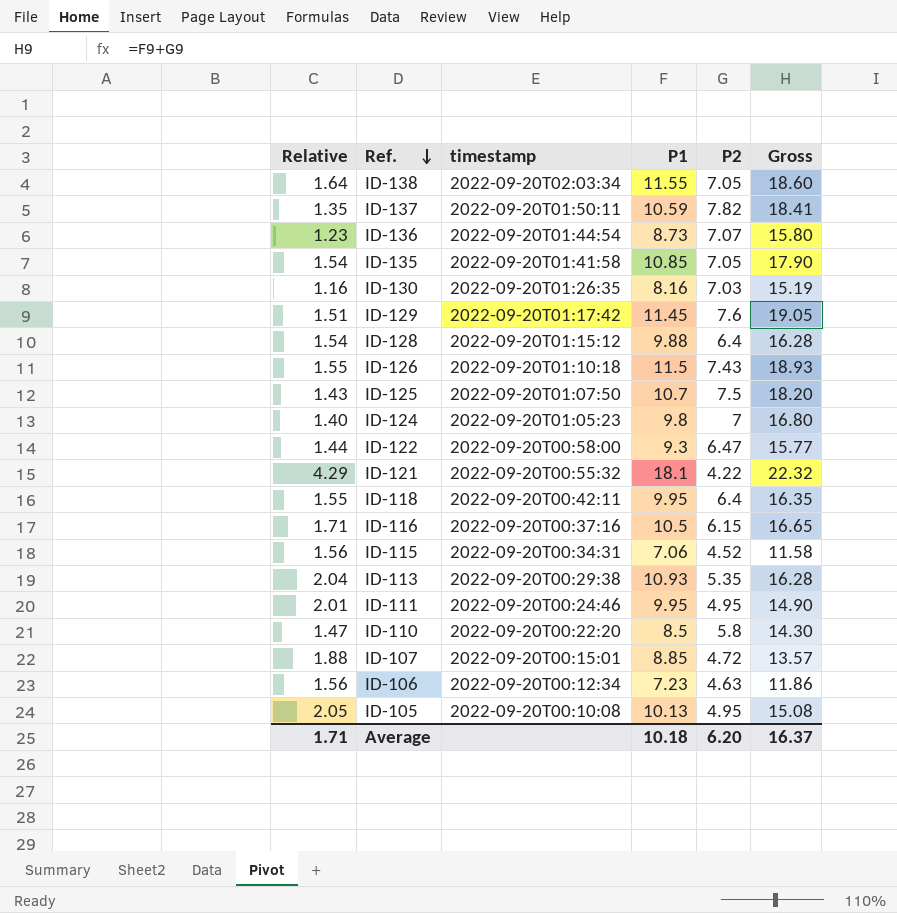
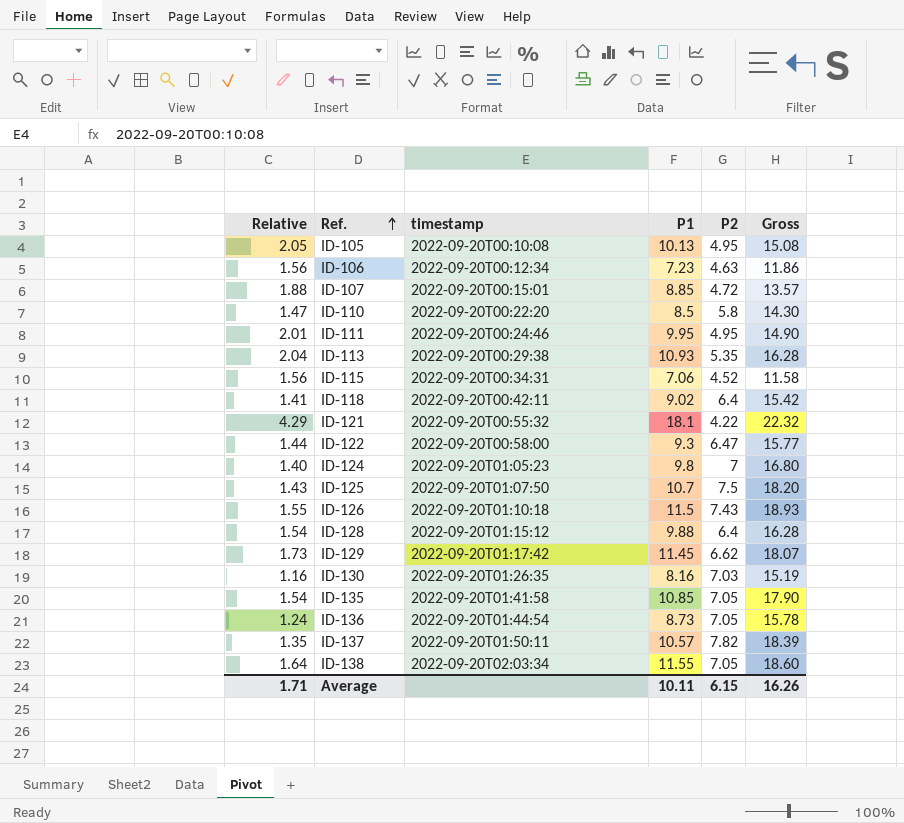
row order: Ref. descending -> Ref. ascending
row ID-116: 1.71 | 2022-09-20T00:37:16 | 10.5 | 6.15 | 16.65 -> none
ID-118 | Relative: 1.55 -> 1.41
ID-118 | P1: 9.95 -> 9.02
ID-118 | Gross: 16.35 -> 15.42
ID-129 | Relative: 1.51 -> 1.73
ID-129 | P2: 7.6 -> 6.62
ID-129 | Gross: 19.05 -> 18.07
ID-136 | Relative: 1.23 -> 1.24
ID-136 | P2: 7.07 -> 7.05
ID-136 | Gross: 15.80 -> 15.78
ID-137 | P1: 10.59 -> 10.57
ID-137 | Gross: 18.41 -> 18.39
Average | P1: 10.18 -> 10.11
Average | P2: 6.20 -> 6.15
Average | Gross: 16.37 -> 16.26

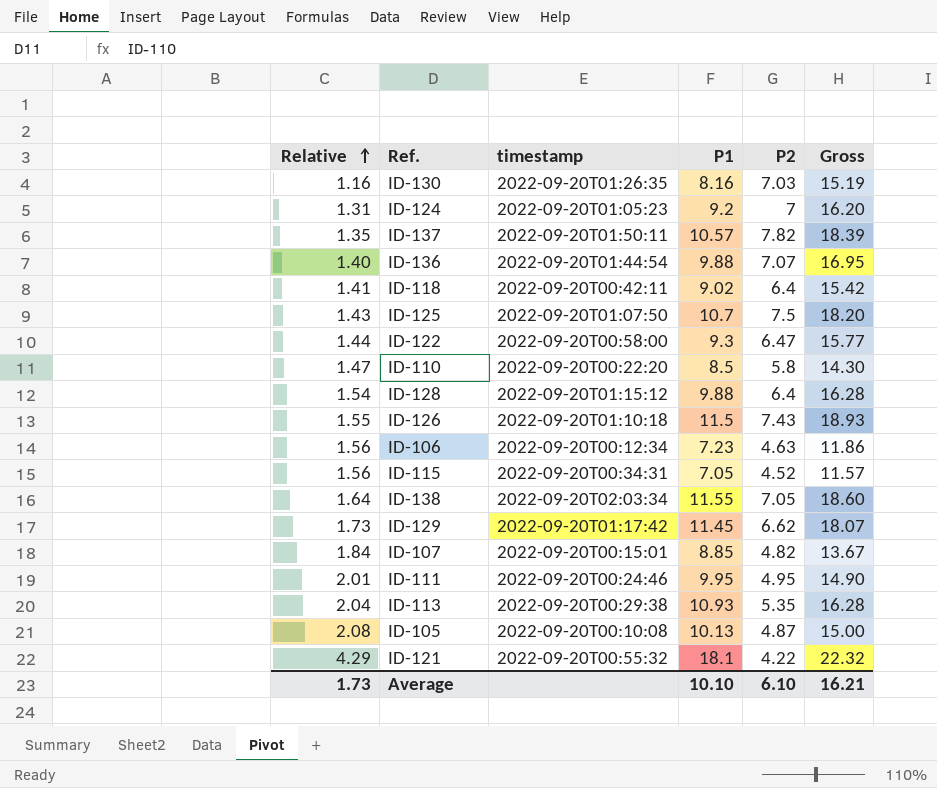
row order: Ref. ascending -> Relative ascending
row ID-135: 1.54 | 2022-09-20T01:41:58 | 10.85 | 7.05 | 17.90 -> none
ID-124 | Relative: 1.40 -> 1.31
ID-124 | P1: 9.8 -> 9.2
ID-124 | Gross: 16.80 -> 16.20
ID-136 | Relative: 1.24 -> 1.40
ID-136 | P1: 8.73 -> 9.88
ID-136 | P2: 7.05 -> 7.07
ID-136 | Gross: 15.78 -> 16.95
ID-115 | P1: 7.06 -> 7.05
ID-115 | Gross: 11.58 -> 11.57
ID-107 | Relative: 1.88 -> 1.84
ID-107 | P2: 4.72 -> 4.82
ID-107 | Gross: 13.57 -> 13.67
ID-105 | Relative: 2.05 -> 2.08
ID-105 | P2: 4.95 -> 4.87
ID-105 | Gross: 15.08 -> 15.00
Average | Relative: 1.71 -> 1.73
Average | P1: 10.11 -> 10.10
Average | P2: 6.15 -> 6.10
Average | Gross: 16.26 -> 16.21

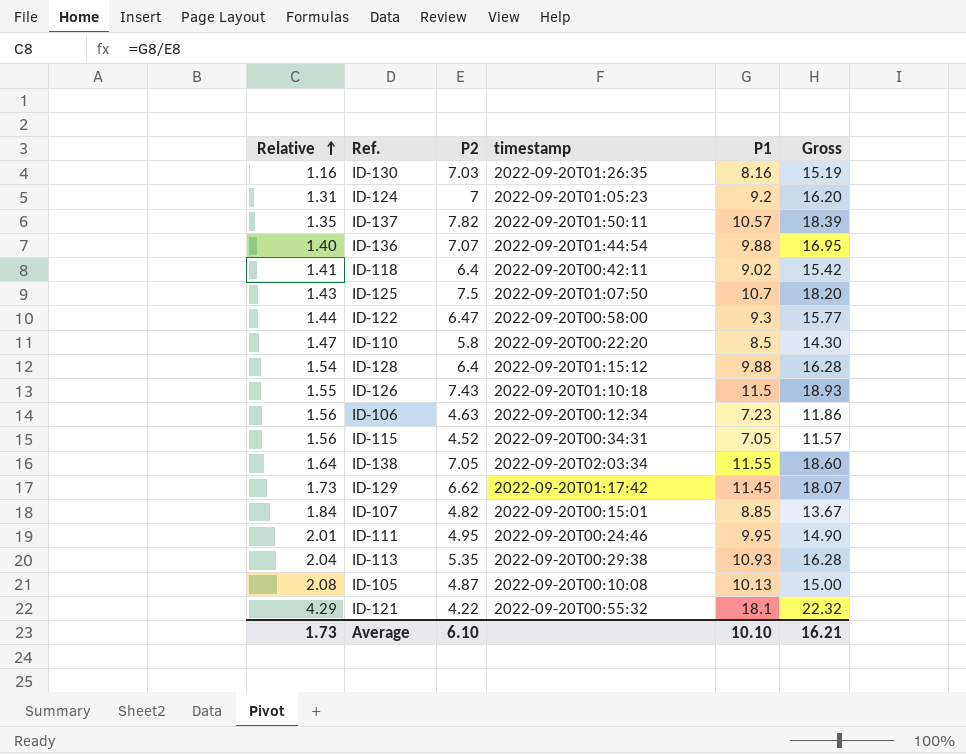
column P2 | position: 5 -> 3

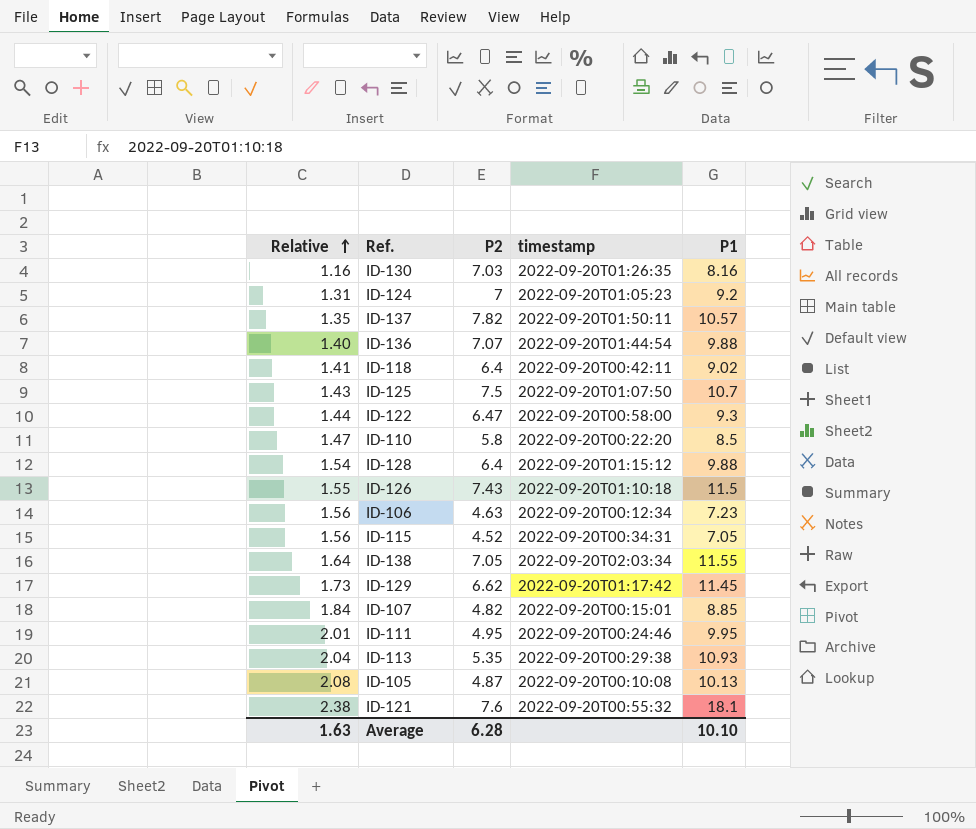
column Gross | formula: [P2] + [P1] -> none
ID-121 | Relative: 4.29 -> 2.38
ID-121 | P2: 4.22 -> 7.6
Average | Relative: 1.73 -> 1.63
Average | P2: 6.10 -> 6.28

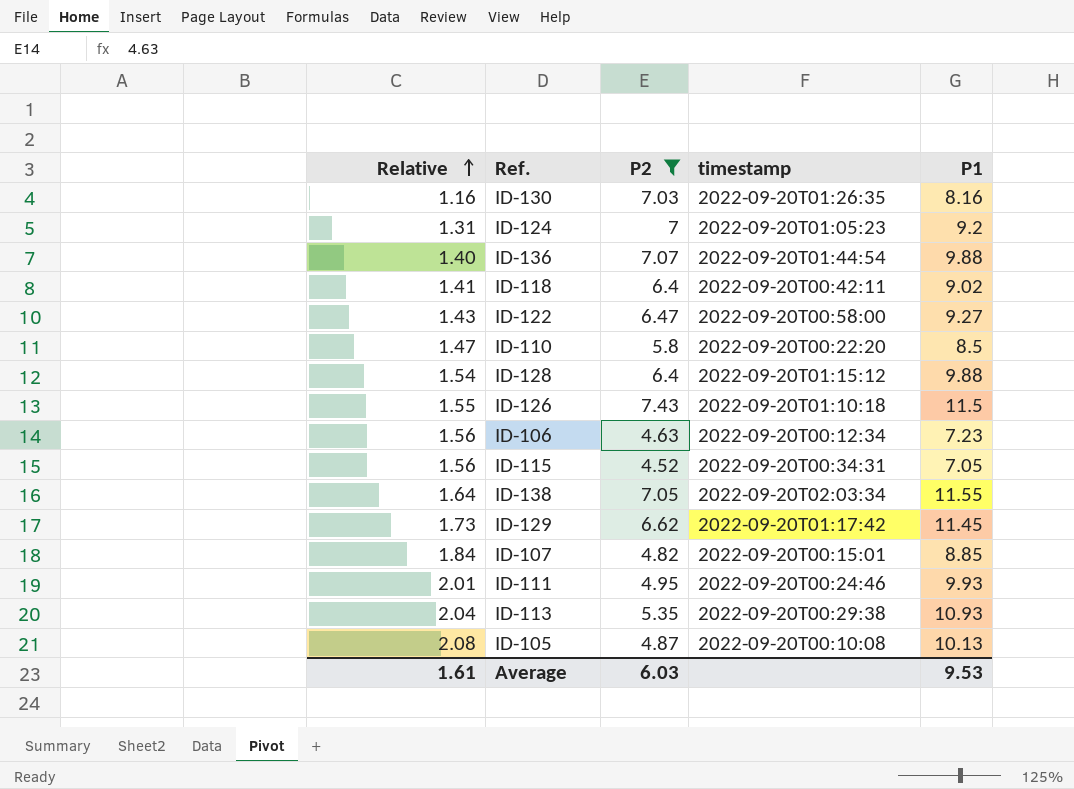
filter: none -> P2 <= 7.43
ID-122 | Relative: 1.44 -> 1.43
ID-122 | P1: 9.3 -> 9.27
ID-111 | P1: 9.95 -> 9.93
Average | Relative: 1.63 -> 1.61
Average | P2: 6.28 -> 6.03
Average | P1: 10.10 -> 9.53

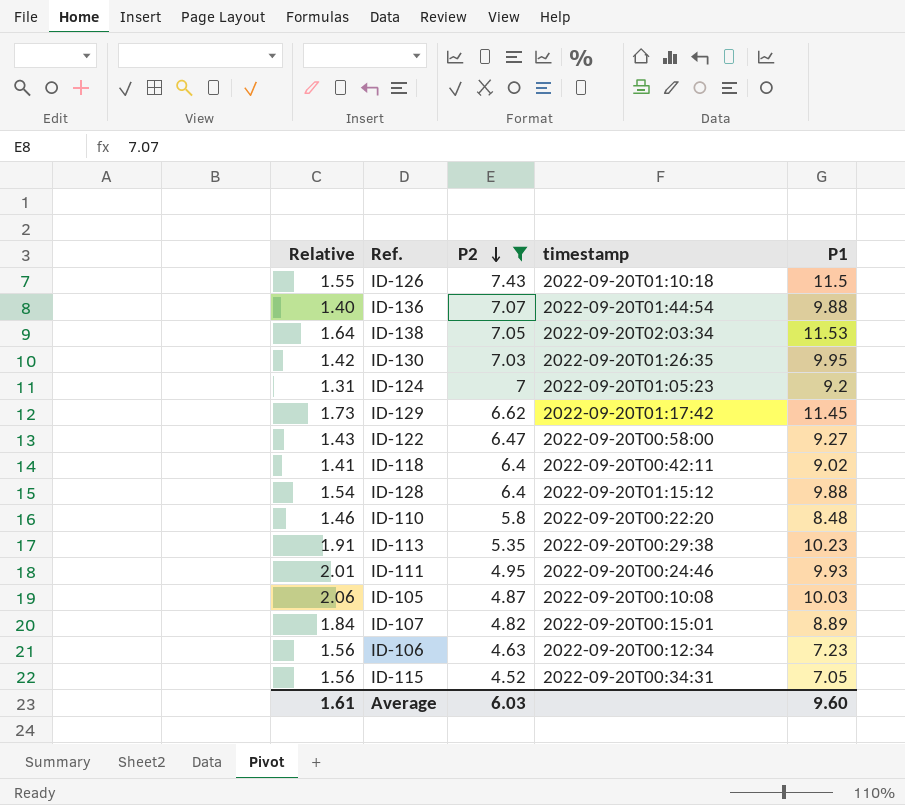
row order: Relative ascending -> P2 descending
ID-138 | P1: 11.55 -> 11.53
ID-130 | Relative: 1.16 -> 1.42
ID-130 | P1: 8.16 -> 9.95
ID-110 | Relative: 1.47 -> 1.46
ID-110 | P1: 8.5 -> 8.48
ID-113 | Relative: 2.04 -> 1.91
ID-113 | P1: 10.93 -> 10.23
ID-105 | Relative: 2.08 -> 2.06
ID-105 | P1: 10.13 -> 10.03
ID-107 | P1: 8.85 -> 8.89
Average | P1: 9.53 -> 9.60

